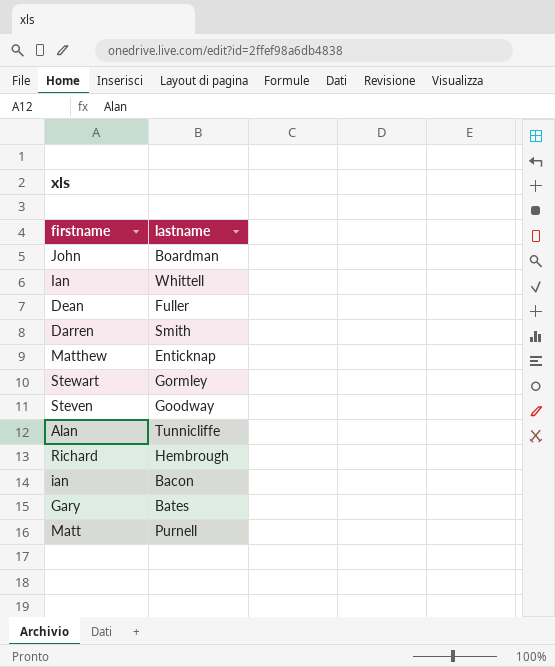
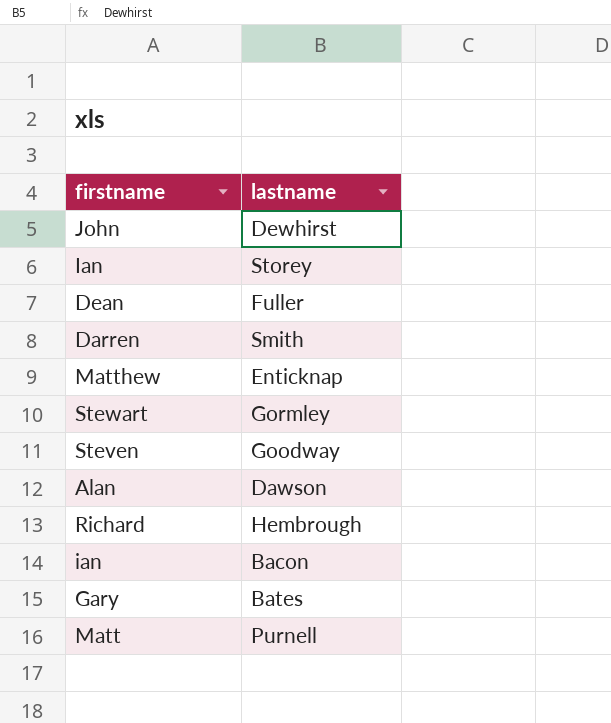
John | lastname: Boardman -> Dewhirst
Ian | lastname: Whittell -> Storey
Alan | lastname: Tunnicliffe -> Dawson

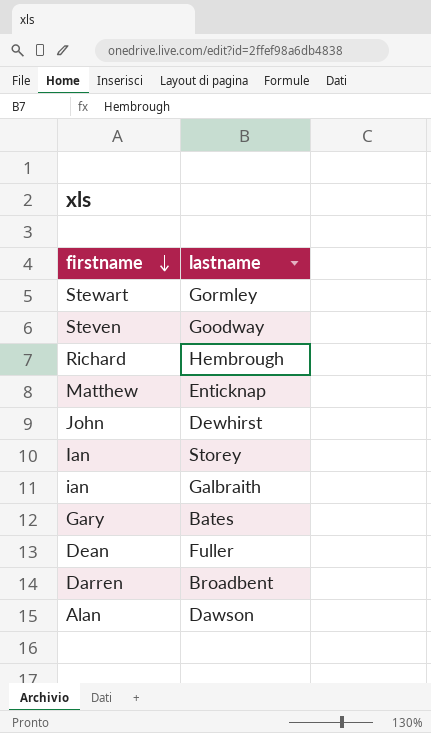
row order: none -> firstname descending
row Matt: Purnell -> none
ian | lastname: Bacon -> Galbraith
Darren | lastname: Smith -> Broadbent

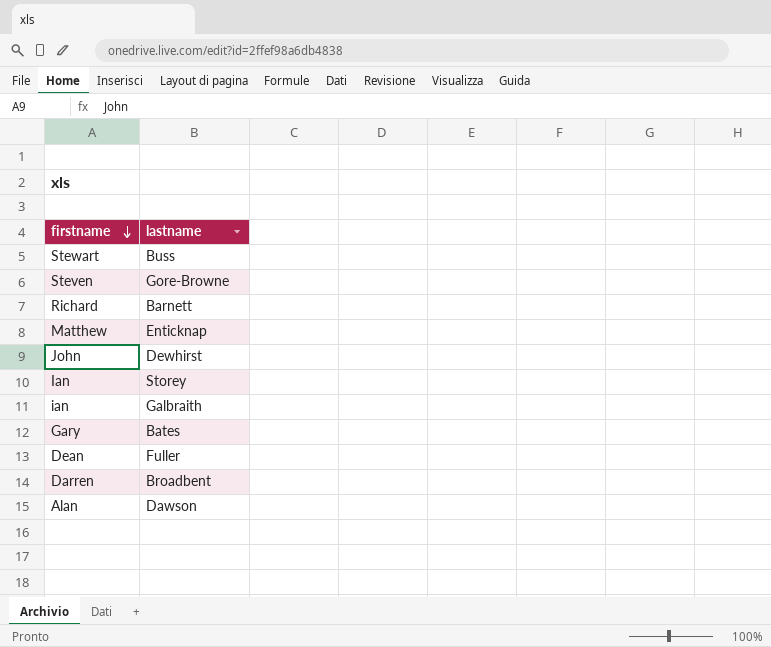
Stewart | lastname: Gormley -> Buss
Steven | lastname: Goodway -> Gore-Browne
Richard | lastname: Hembrough -> Barnett

